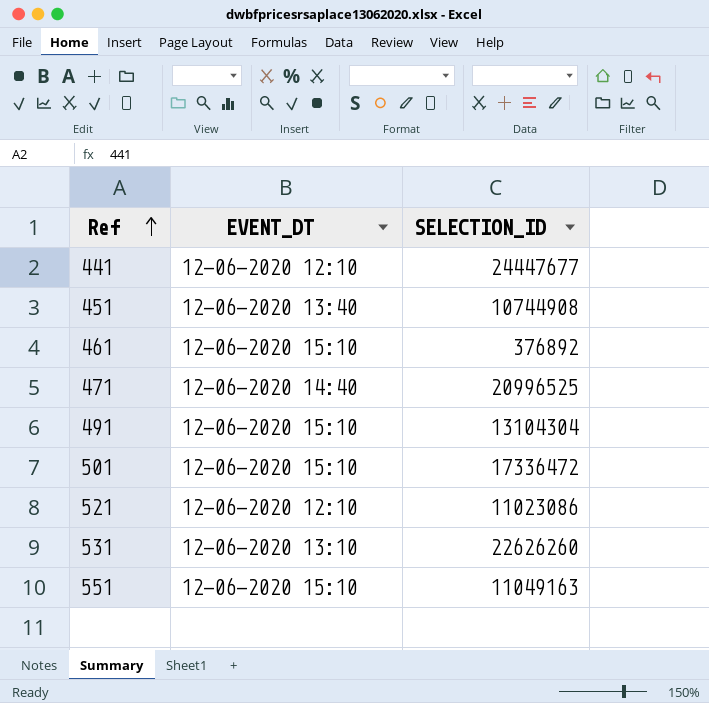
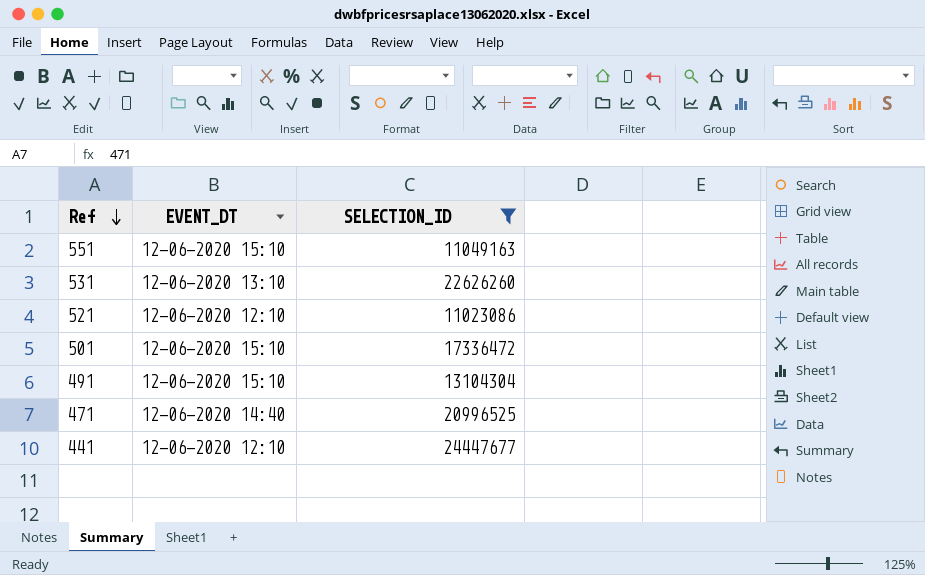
filter: none -> SELECTION_ID >= 11023086
row order: Ref ascending -> Ref descending

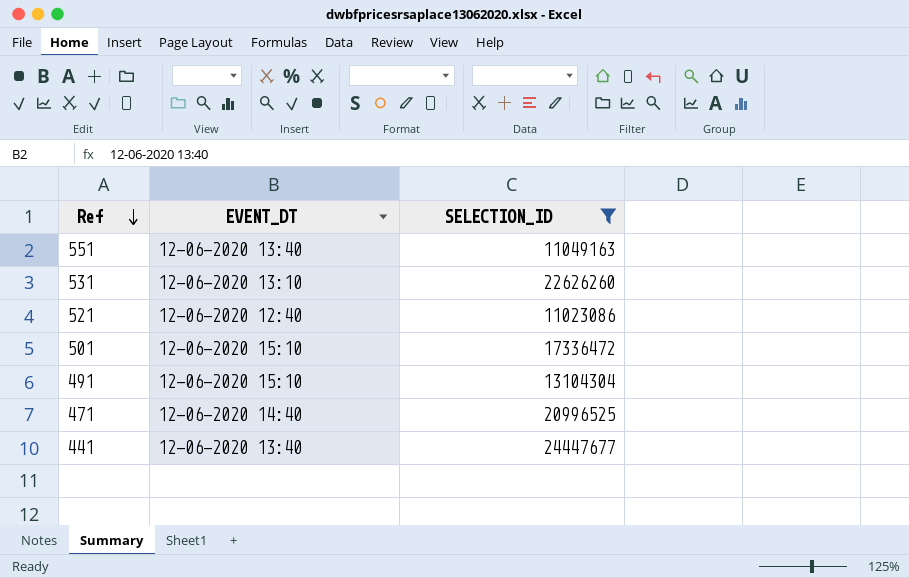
551 | EVENT_DT: 12-06-2020 15:10 -> 12-06-2020 13:40
521 | EVENT_DT: 12-06-2020 12:10 -> 12-06-2020 12:40
441 | EVENT_DT: 12-06-2020 12:10 -> 12-06-2020 13:40

